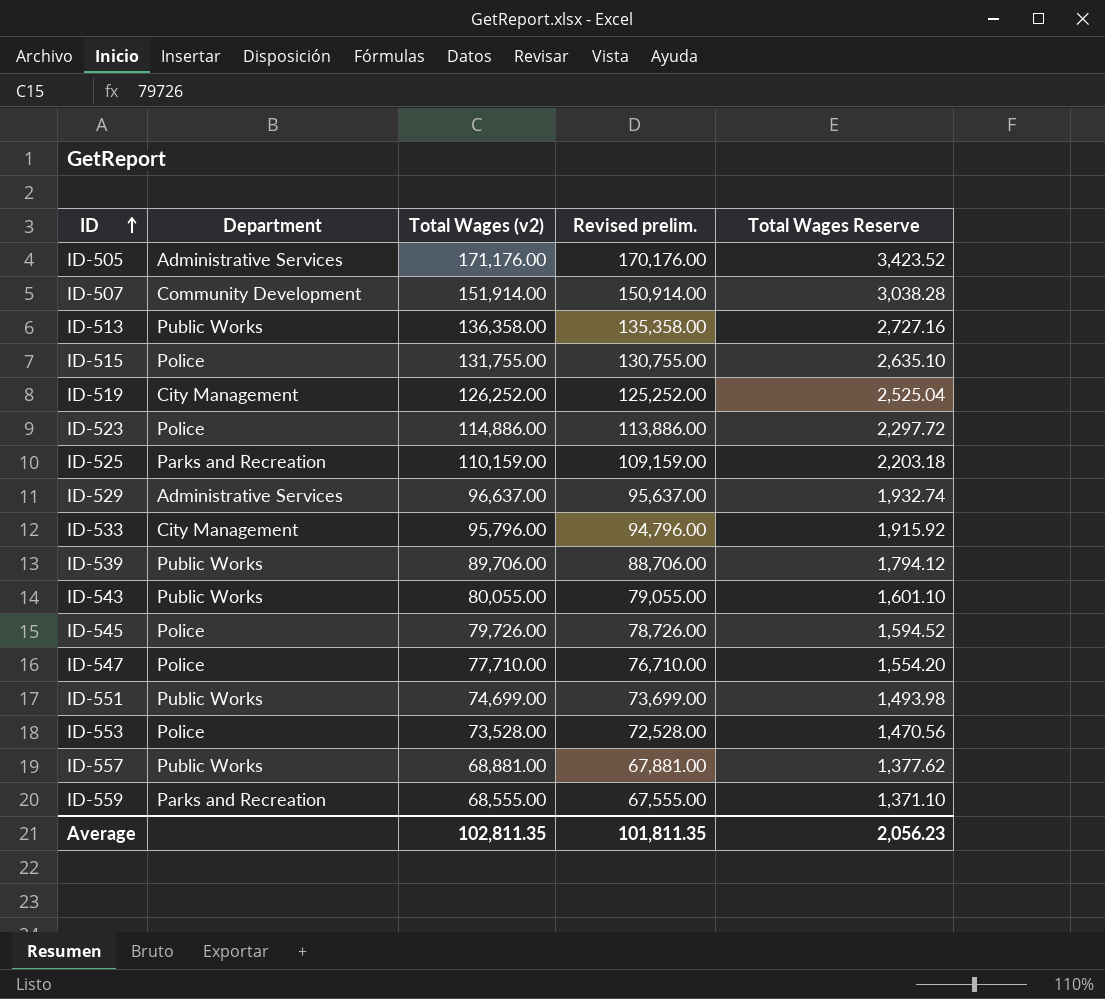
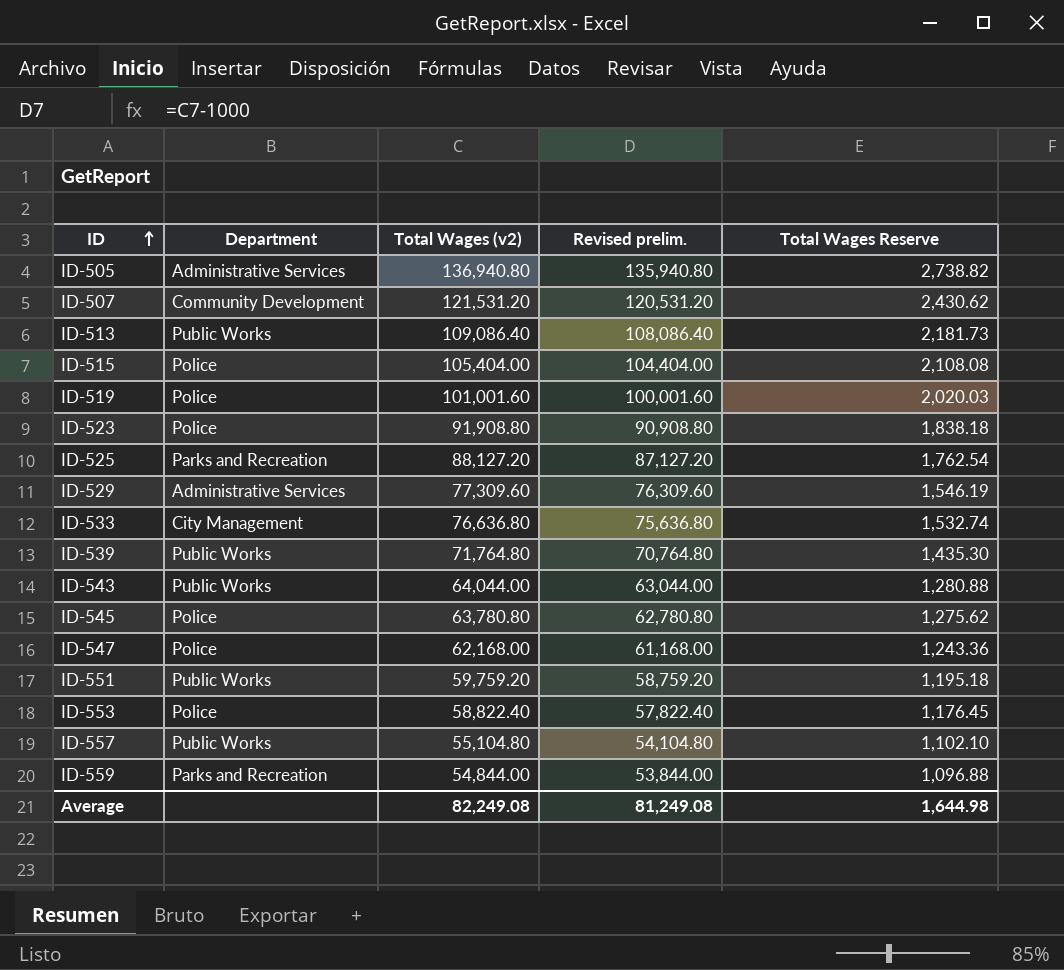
ID-505 | Total Wages (v2): 171,176.00 -> 136,940.80
ID-505 | Revised prelim.: 170,176.00 -> 135,940.80
ID-505 | Total Wages Reserve: 3,423.52 -> 2,738.82
ID-507 | Total Wages (v2): 151,914.00 -> 121,531.20
ID-507 | Revised prelim.: 150,914.00 -> 120,531.20
ID-507 | Total Wages Reserve: 3,038.28 -> 2,430.62
ID-513 | Total Wages (v2): 136,358.00 -> 109,086.40
ID-513 | Revised prelim.: 135,358.00 -> 108,086.40
ID-513 | Total Wages Reserve: 2,727.16 -> 2,181.73
ID-515 | Total Wages (v2): 131,755.00 -> 105,404.00
ID-515 | Revised prelim.: 130,755.00 -> 104,404.00
ID-515 | Total Wages Reserve: 2,635.10 -> 2,108.08
ID-519 | Department: City Management -> Police
ID-519 | Total Wages (v2): 126,252.00 -> 101,001.60
ID-519 | Revised prelim.: 125,252.00 -> 100,001.60
ID-519 | Total Wages Reserve: 2,525.04 -> 2,020.03
ID-523 | Total Wages (v2): 114,886.00 -> 91,908.80
ID-523 | Revised prelim.: 113,886.00 -> 90,908.80
ID-523 | Total Wages Reserve: 2,297.72 -> 1,838.18
ID-525 | Total Wages (v2): 110,159.00 -> 88,127.20
ID-525 | Revised prelim.: 109,159.00 -> 87,127.20
ID-525 | Total Wages Reserve: 2,203.18 -> 1,762.54
ID-529 | Total Wages (v2): 96,637.00 -> 77,309.60
ID-529 | Revised prelim.: 95,637.00 -> 76,309.60
ID-529 | Total Wages Reserve: 1,932.74 -> 1,546.19
ID-533 | Total Wages (v2): 95,796.00 -> 76,636.80
ID-533 | Revised prelim.: 94,796.00 -> 75,636.80
ID-533 | Total Wages Reserve: 1,915.92 -> 1,532.74
ID-539 | Total Wages (v2): 89,706.00 -> 71,764.80
ID-539 | Revised prelim.: 88,706.00 -> 70,764.80
ID-539 | Total Wages Reserve: 1,794.12 -> 1,435.30
ID-543 | Total Wages (v2): 80,055.00 -> 64,044.00
ID-543 | Revised prelim.: 79,055.00 -> 63,044.00
ID-543 | Total Wages Reserve: 1,601.10 -> 1,280.88
ID-545 | Total Wages (v2): 79,726.00 -> 63,780.80
ID-545 | Revised prelim.: 78,726.00 -> 62,780.80
ID-545 | Total Wages Reserve: 1,594.52 -> 1,275.62
ID-547 | Total Wages (v2): 77,710.00 -> 62,168.00
ID-547 | Revised prelim.: 76,710.00 -> 61,168.00
ID-547 | Total Wages Reserve: 1,554.20 -> 1,243.36
ID-551 | Total Wages (v2): 74,699.00 -> 59,759.20
ID-551 | Revised prelim.: 73,699.00 -> 58,759.20
ID-551 | Total Wages Reserve: 1,493.98 -> 1,195.18
ID-553 | Total Wages (v2): 73,528.00 -> 58,822.40
ID-553 | Revised prelim.: 72,528.00 -> 57,822.40
ID-553 | Total Wages Reserve: 1,470.56 -> 1,176.45
ID-557 | Total Wages (v2): 68,881.00 -> 55,104.80
ID-557 | Revised prelim.: 67,881.00 -> 54,104.80
ID-557 | Total Wages Reserve: 1,377.62 -> 1,102.10
ID-559 | Total Wages (v2): 68,555.00 -> 54,844.00
ID-559 | Revised prelim.: 67,555.00 -> 53,844.00
ID-559 | Total Wages Reserve: 1,371.10 -> 1,096.88
Average | Total Wages (v2): 102,811.35 -> 82,249.08
Average | Revised prelim.: 101,811.35 -> 81,249.08
Average | Total Wages Reserve: 2,056.23 -> 1,644.98

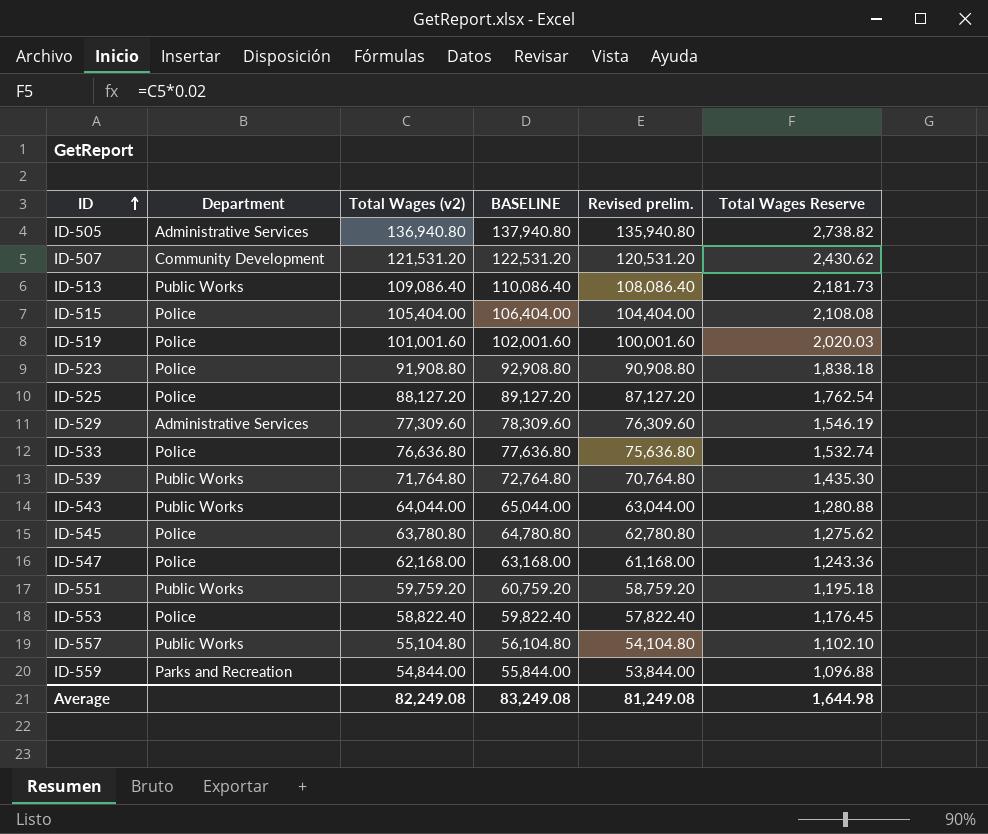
column BASELINE | formula: none -> [Total Wages (v2)] + 1000
ID-525 | Department: Parks and Recreation -> Police
ID-533 | Department: City Management -> Police

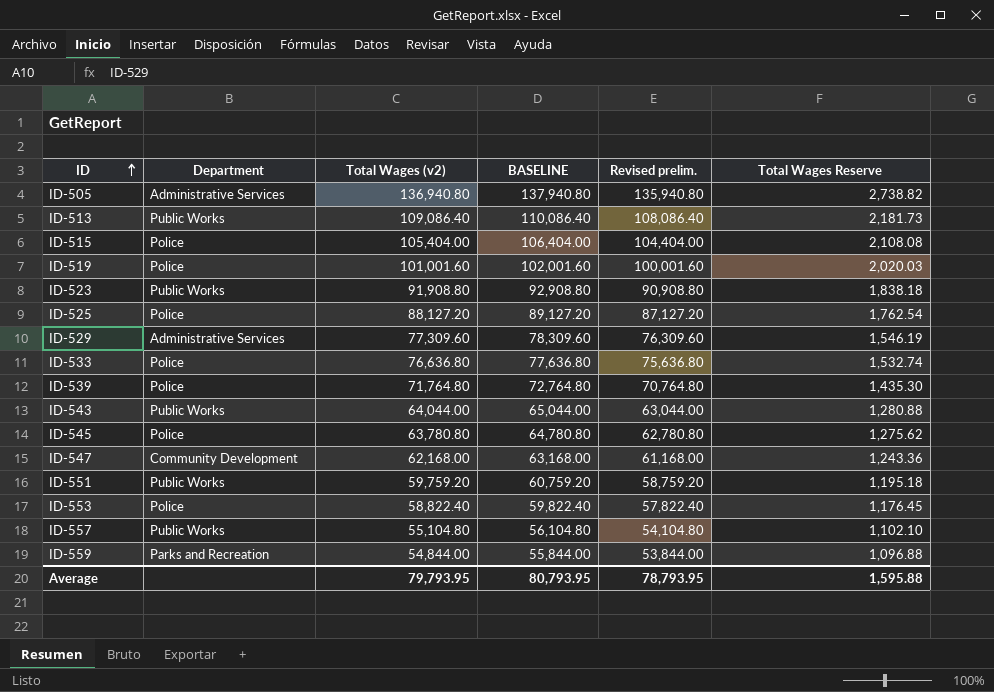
row ID-507: Community Development | 121,531.20 | 122,531.20 | 120,531.20 | 2,430.62 -> none
ID-523 | Department: Police -> Public Works
ID-539 | Department: Public Works -> Police
ID-547 | Department: Police -> Community Development
Average | Total Wages (v2): 82,249.08 -> 79,793.95
Average | BASELINE: 83,249.08 -> 80,793.95
Average | Revised prelim.: 81,249.08 -> 78,793.95
Average | Total Wages Reserve: 1,644.98 -> 1,595.88

